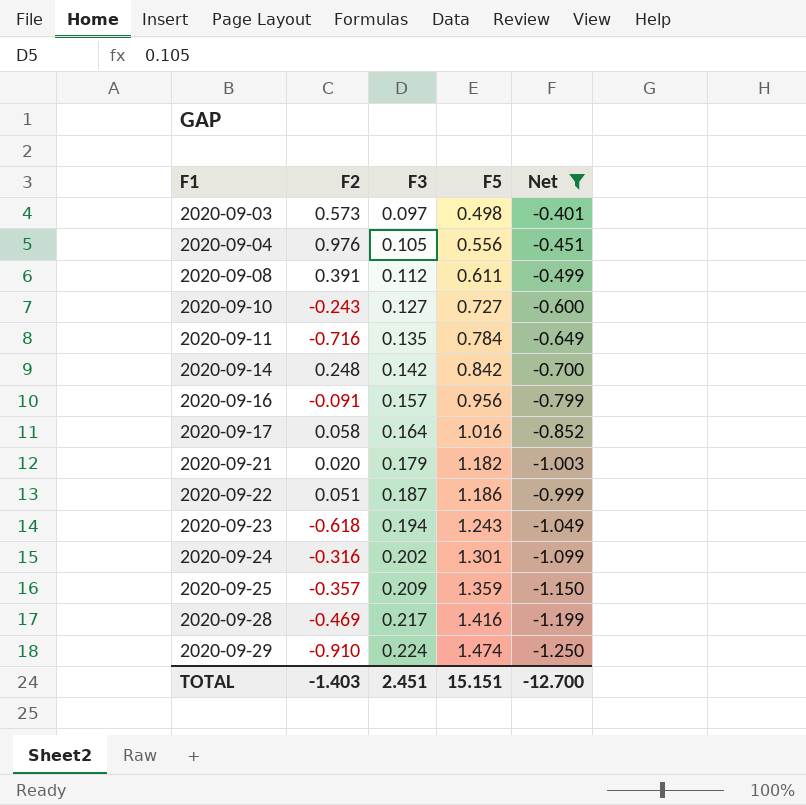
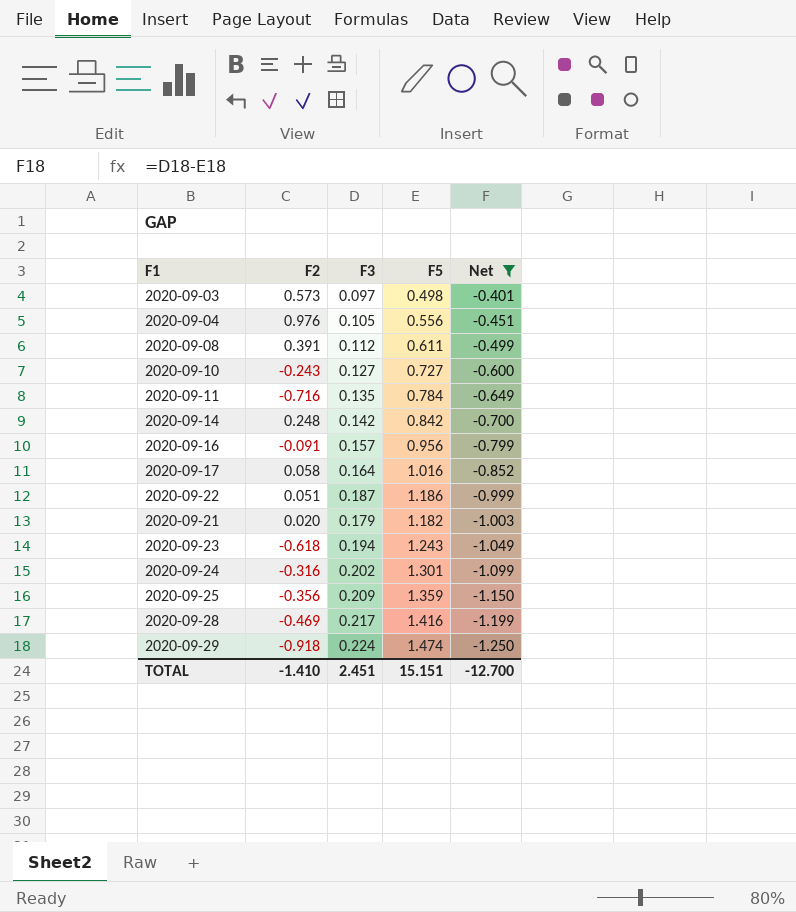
row order: F1 ascending -> Net descending
2020-09-25 | F2: -0.357 -> -0.356
2020-09-29 | F2: -0.910 -> -0.918
TOTAL | F2: -1.403 -> -1.410

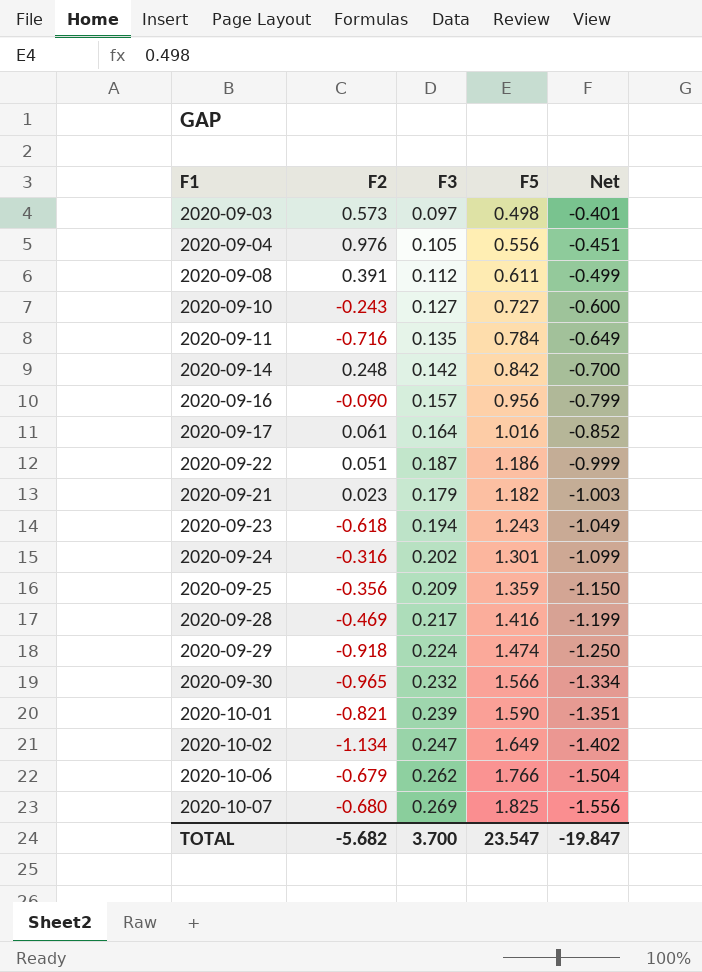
filter: Net >= -1.250 -> none
2020-09-16 | F2: -0.091 -> -0.090
2020-09-17 | F2: 0.058 -> 0.061
2020-09-21 | F2: 0.020 -> 0.023
TOTAL | F2: -1.410 -> -5.682
TOTAL | F3: 2.451 -> 3.700
TOTAL | F5: 15.151 -> 23.547
TOTAL | Net: -12.700 -> -19.847

